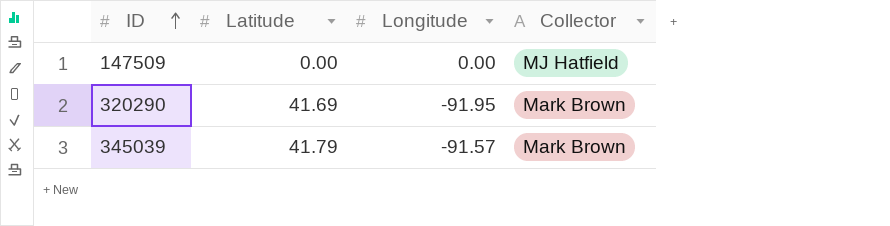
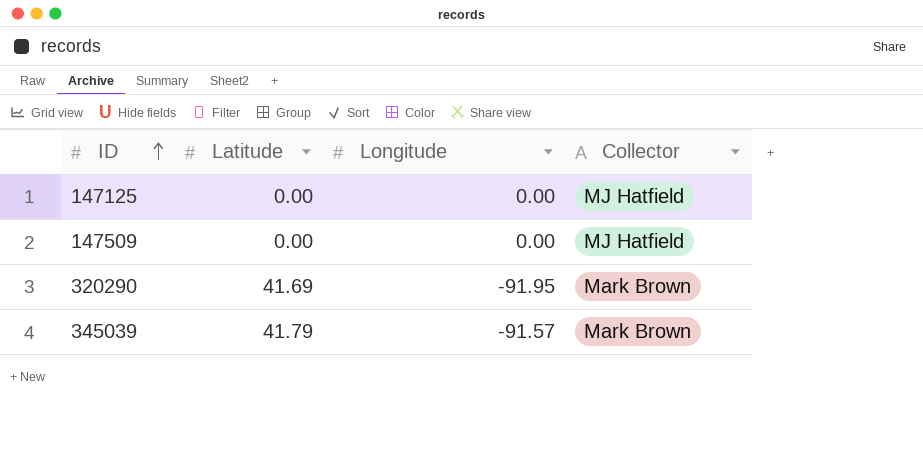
row 147125: none -> 0.00 | 0.00 | MJ Hatfield

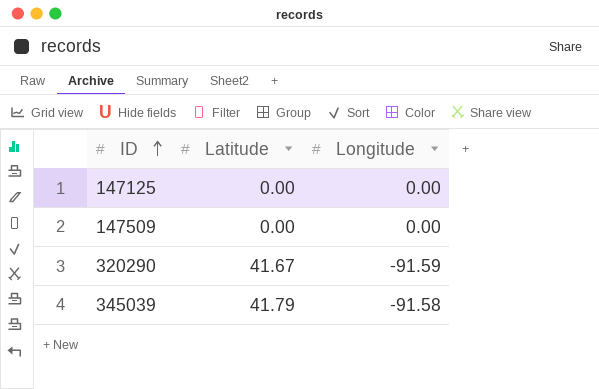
column Collector | position: 4 -> none
320290 | Latitude: 41.69 -> 41.67
320290 | Longitude: -91.95 -> -91.59
345039 | Longitude: -91.57 -> -91.58

